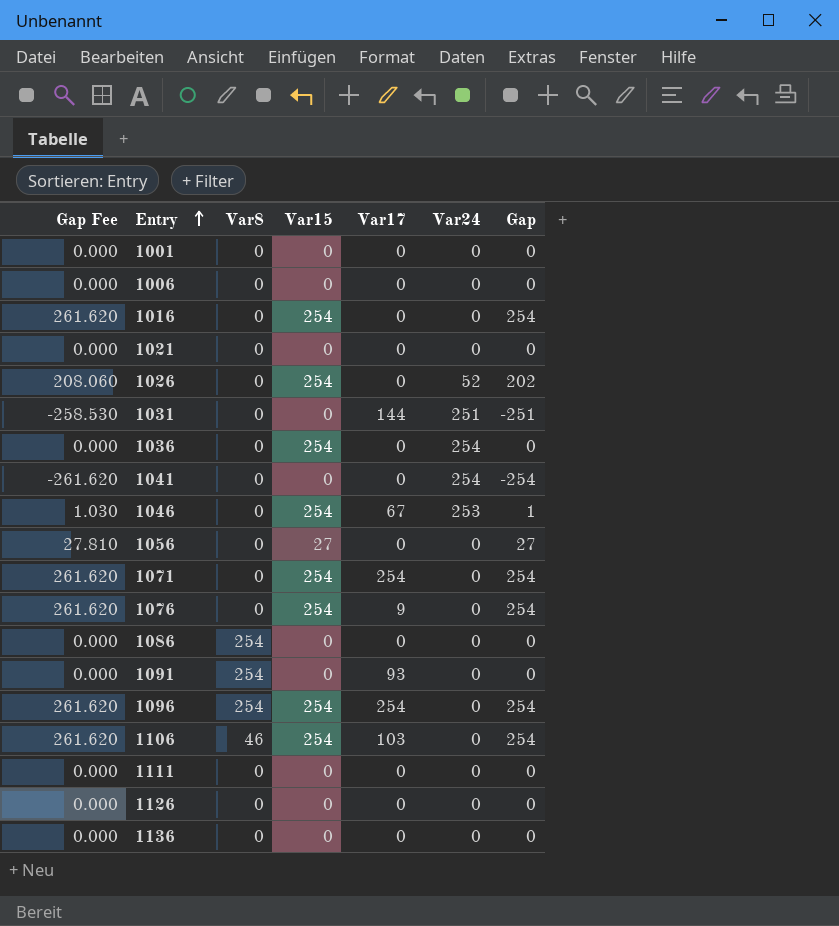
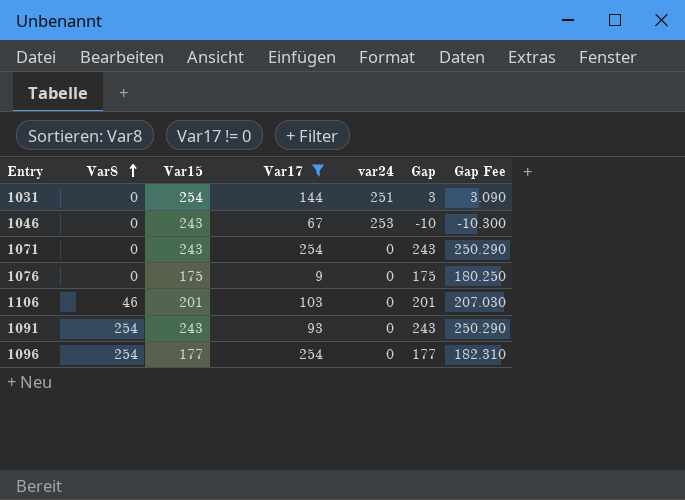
filter: none -> Var17 != 0
row order: Entry ascending -> Var8 ascending
column name: Var24 -> var24
column Gap Fee | position: 1 -> 7
1031 | Var15: 0 -> 254
1031 | Gap: -251 -> 3
1031 | Gap Fee: -258.530 -> 3.090
1046 | Var15: 254 -> 243
1046 | Gap: 1 -> -10
1046 | Gap Fee: 1.030 -> -10.300
1071 | Var15: 254 -> 243
1071 | Gap: 254 -> 243
1071 | Gap Fee: 261.620 -> 250.290
1076 | Var15: 254 -> 175
1076 | Gap: 254 -> 175
1076 | Gap Fee: 261.620 -> 180.250
1106 | Var15: 254 -> 201
1106 | Gap: 254 -> 201
1106 | Gap Fee: 261.620 -> 207.030
1091 | Var15: 0 -> 243
1091 | Gap: 0 -> 243
1091 | Gap Fee: 0.000 -> 250.290
1096 | Var15: 254 -> 177
1096 | Gap: 254 -> 177
1096 | Gap Fee: 261.620 -> 182.310

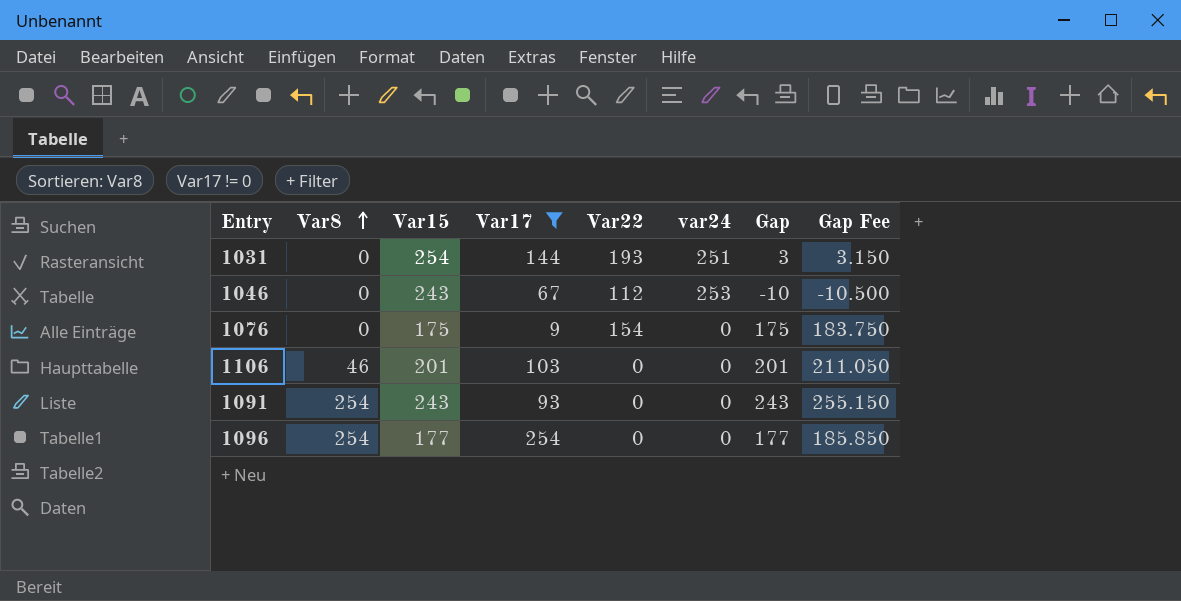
column Var22 | position: none -> 5
column Gap Fee | formula: [Gap] * 1.03 -> [Gap] * 1.05
row 1071: 0 | 243 | 254 | 0 | 243 | 250.290 -> none

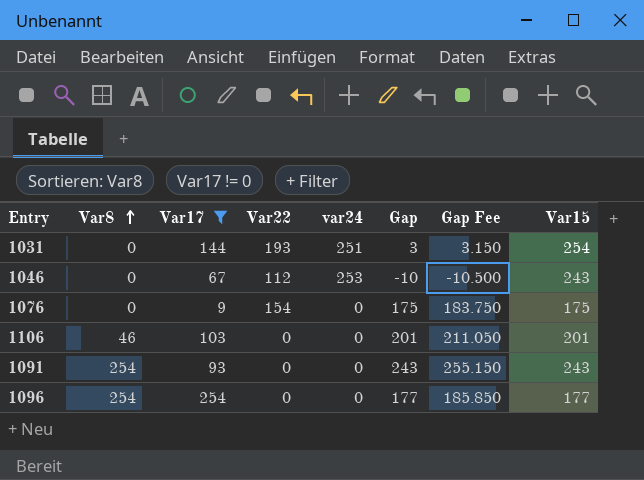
column Var15 | position: 3 -> 8

